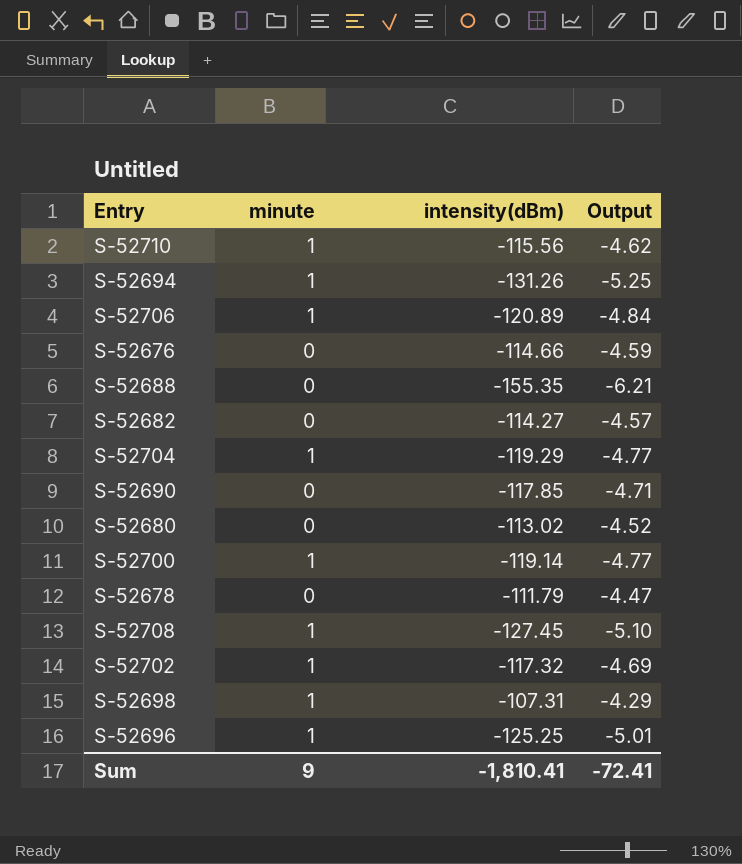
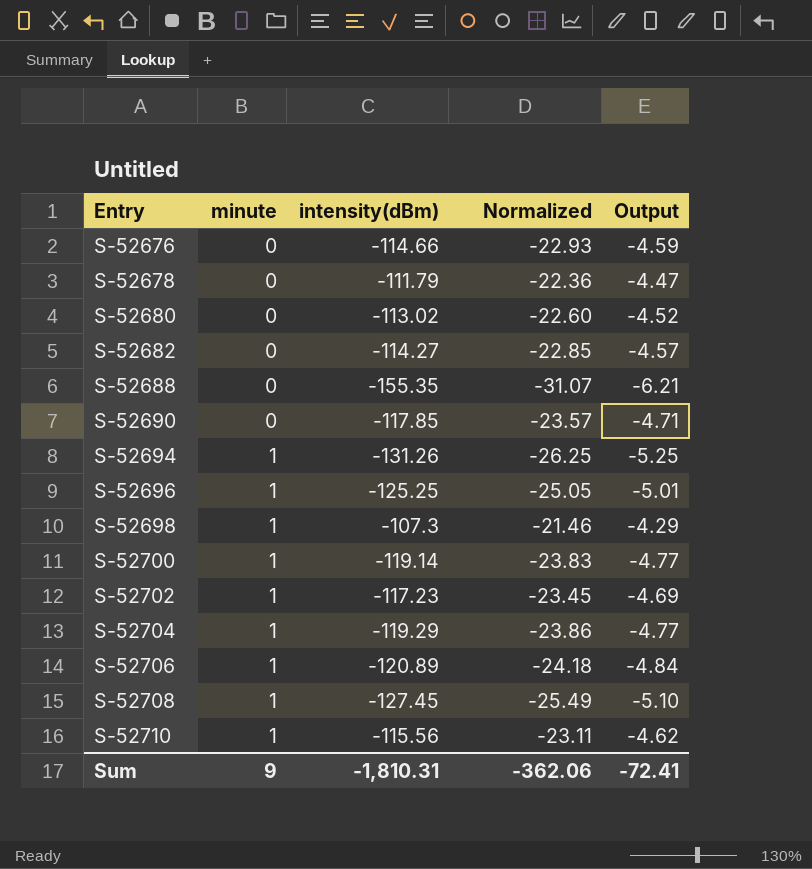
row order: none -> Entry ascending
column Normalized | formula: none -> [intensity(dBm)] * 0.2
S-52698 | intensity(dBm): -107.31 -> -107.3
S-52702 | intensity(dBm): -117.32 -> -117.23
Sum | intensity(dBm): -1,810.41 -> -1,810.31

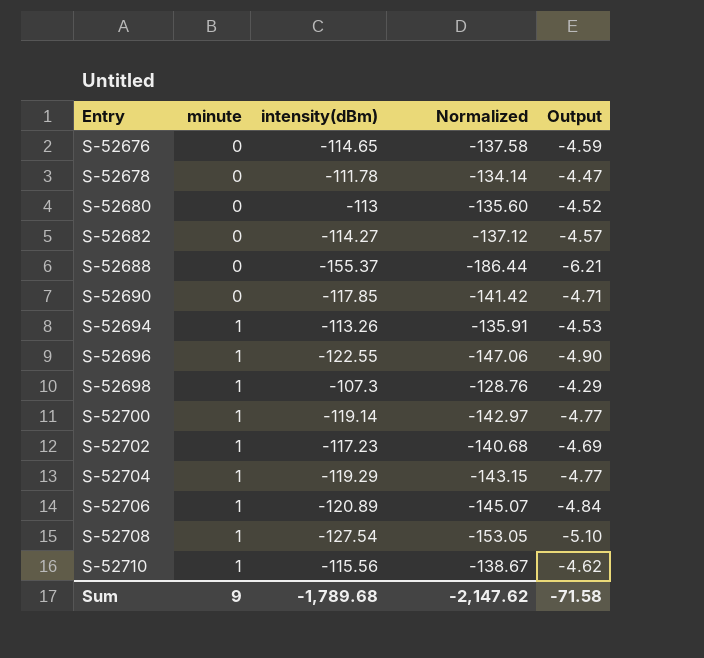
column Normalized | formula: [intensity(dBm)] * 0.2 -> [intensity(dBm)] * 1.2
S-52676 | intensity(dBm): -114.66 -> -114.65
S-52678 | intensity(dBm): -111.79 -> -111.78
S-52680 | intensity(dBm): -113.02 -> -113
S-52688 | intensity(dBm): -155.35 -> -155.37
S-52694 | intensity(dBm): -131.26 -> -113.26
S-52694 | Output: -5.25 -> -4.53
S-52696 | intensity(dBm): -125.25 -> -122.55
S-52696 | Output: -5.01 -> -4.90
S-52708 | intensity(dBm): -127.45 -> -127.54
Sum | intensity(dBm): -1,810.31 -> -1,789.68
Sum | Normalized: -362.06 -> -2,147.62
Sum | Output: -72.41 -> -71.58

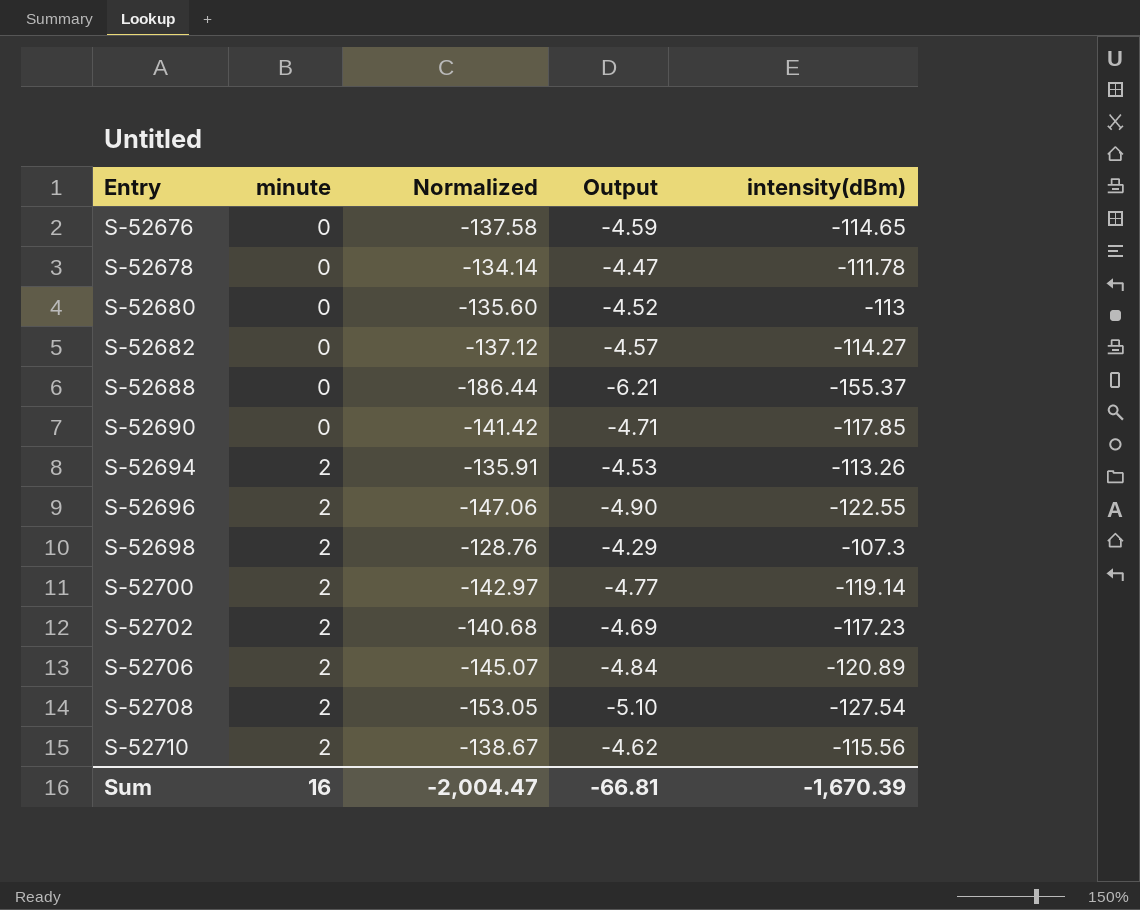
column intensity(dBm) | position: 3 -> 5
row S-52704: 1 | -119.29 | -143.15 | -4.77 -> none
S-52694 | minute: 1 -> 2
S-52696 | minute: 1 -> 2
S-52698 | minute: 1 -> 2
S-52700 | minute: 1 -> 2
S-52702 | minute: 1 -> 2
S-52706 | minute: 1 -> 2
S-52708 | minute: 1 -> 2
S-52710 | minute: 1 -> 2
Sum | minute: 9 -> 16
Sum | Normalized: -2,147.62 -> -2,004.47
Sum | Output: -71.58 -> -66.81
Sum | intensity(dBm): -1,789.68 -> -1,670.39

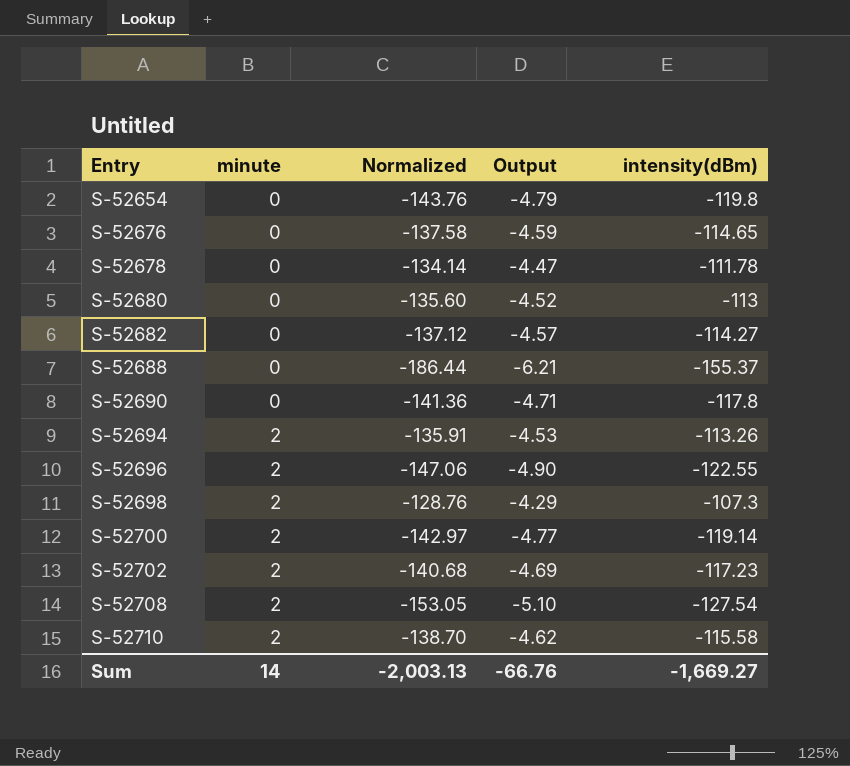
row S-52706: 2 | -145.07 | -4.84 | -120.89 -> none
row S-52654: none -> 0 | -143.76 | -4.79 | -119.8
S-52690 | Normalized: -141.42 -> -141.36
S-52690 | intensity(dBm): -117.85 -> -117.8
S-52710 | Normalized: -138.67 -> -138.70
S-52710 | intensity(dBm): -115.56 -> -115.58
Sum | minute: 16 -> 14
Sum | Normalized: -2,004.47 -> -2,003.13
Sum | Output: -66.81 -> -66.76
Sum | intensity(dBm): -1,670.39 -> -1,669.27

